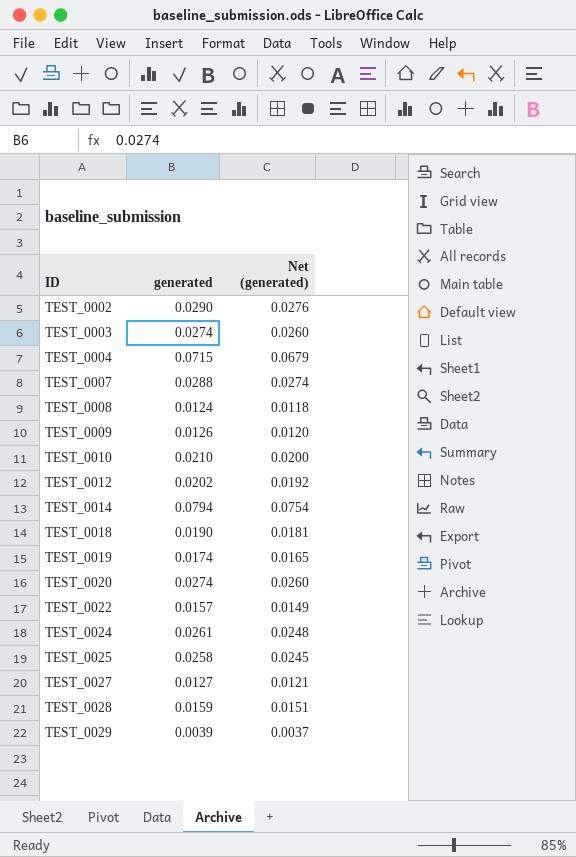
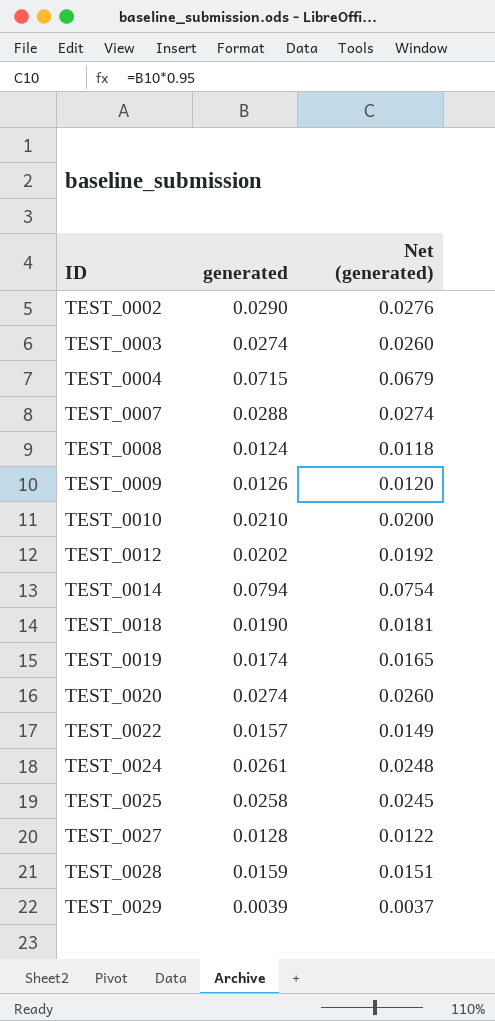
TEST_0027 | generated: 0.0127 -> 0.0128
TEST_0027 | Net (generated): 0.0121 -> 0.0122

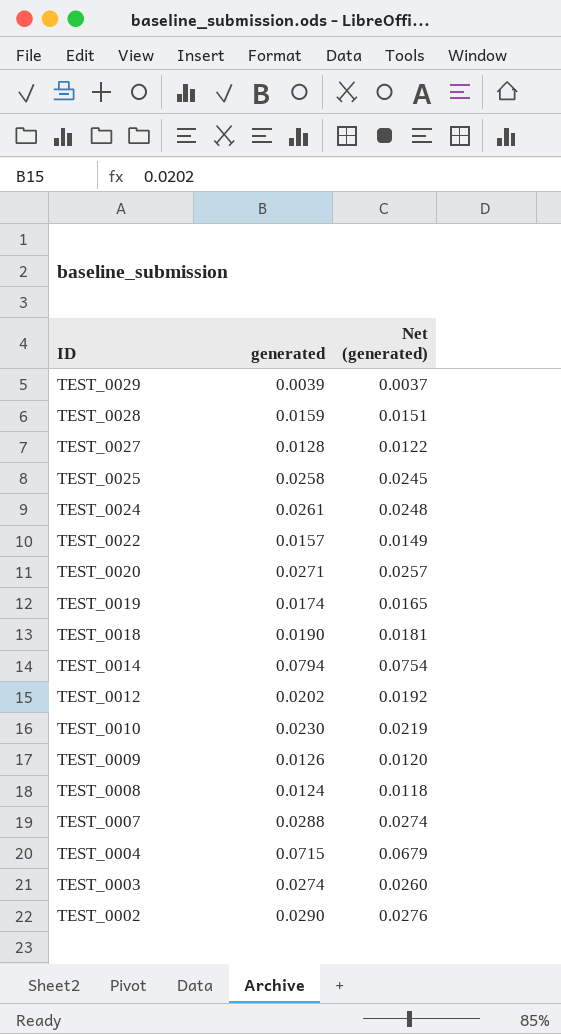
row order: ID ascending -> ID descending
TEST_0020 | generated: 0.0274 -> 0.0271
TEST_0020 | Net (generated): 0.0260 -> 0.0257
TEST_0010 | generated: 0.0210 -> 0.0230
TEST_0010 | Net (generated): 0.0200 -> 0.0219

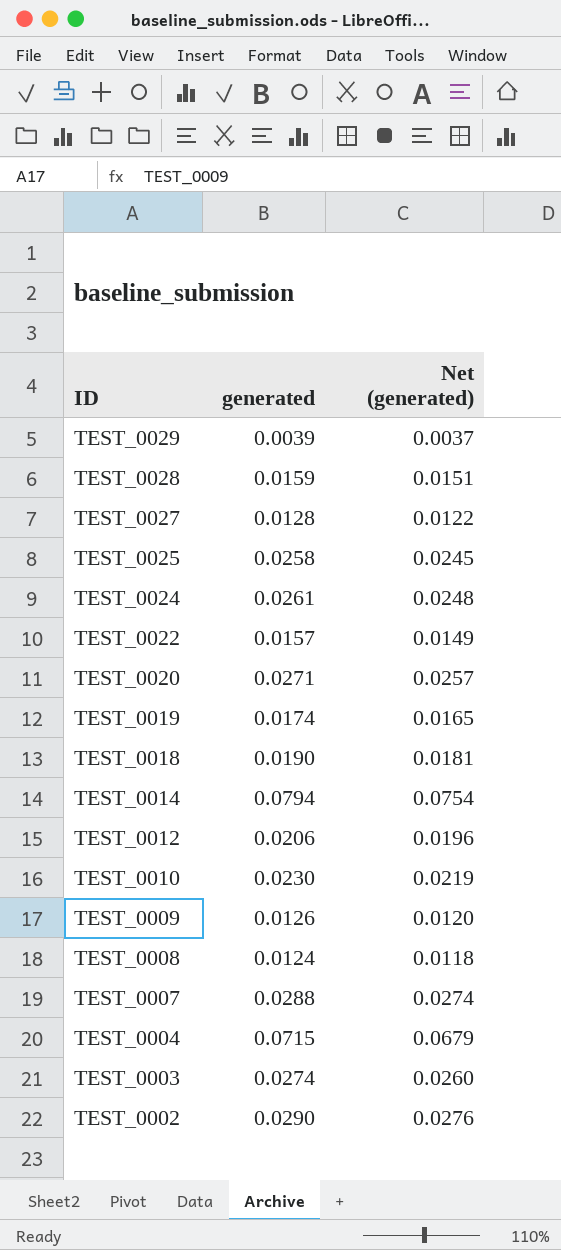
TEST_0012 | generated: 0.0202 -> 0.0206
TEST_0012 | Net (generated): 0.0192 -> 0.0196

